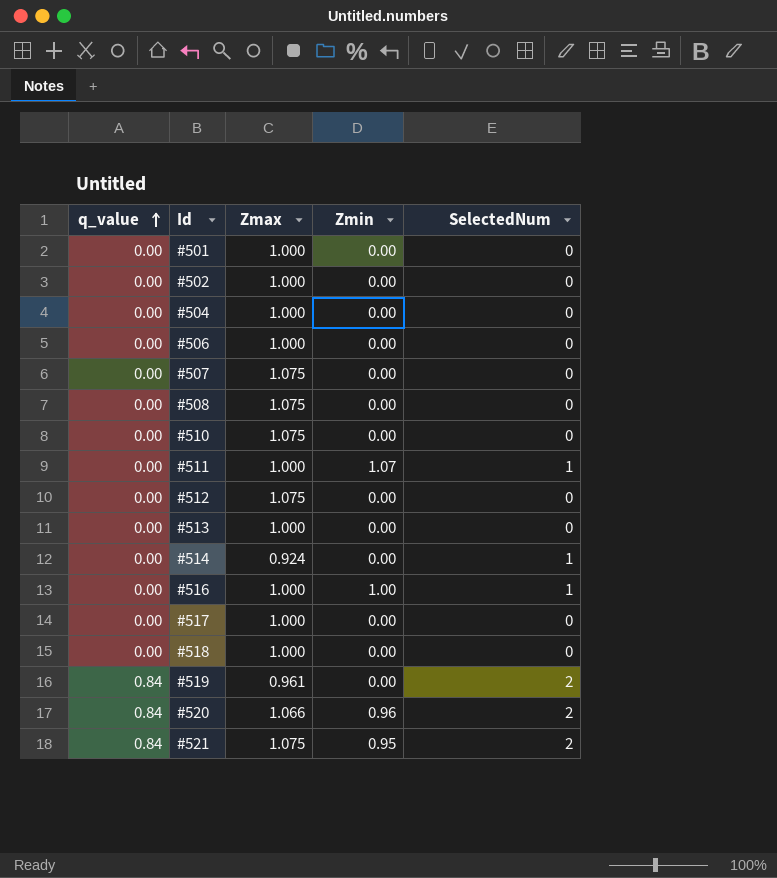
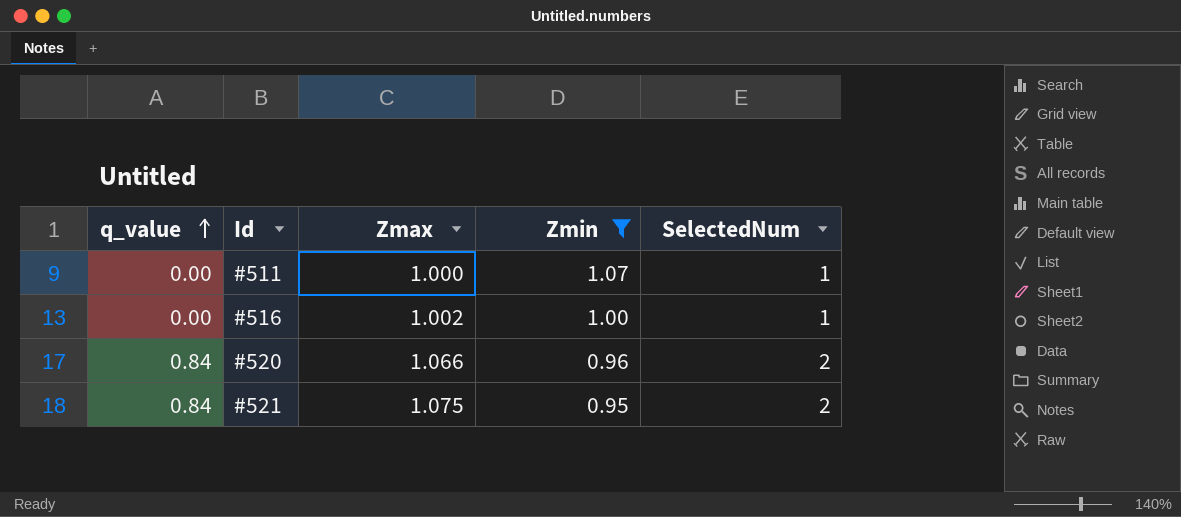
filter: none -> Zmin != 0.00
#516 | Zmax: 1.000 -> 1.002

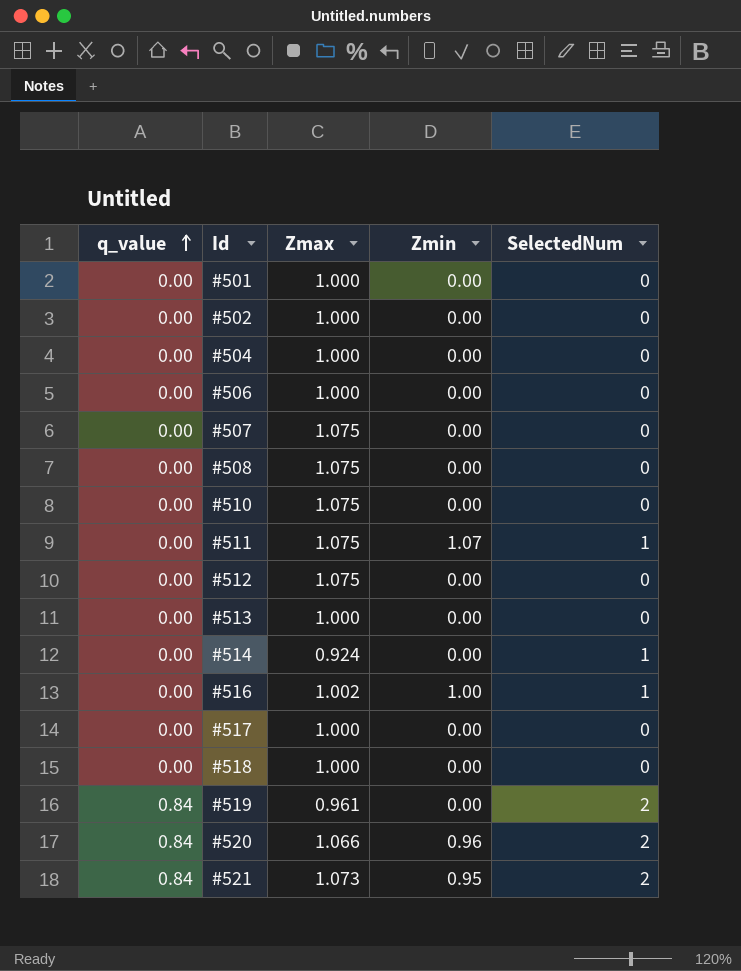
filter: Zmin != 0.00 -> none
#511 | Zmax: 1.000 -> 1.075
#521 | Zmax: 1.075 -> 1.073

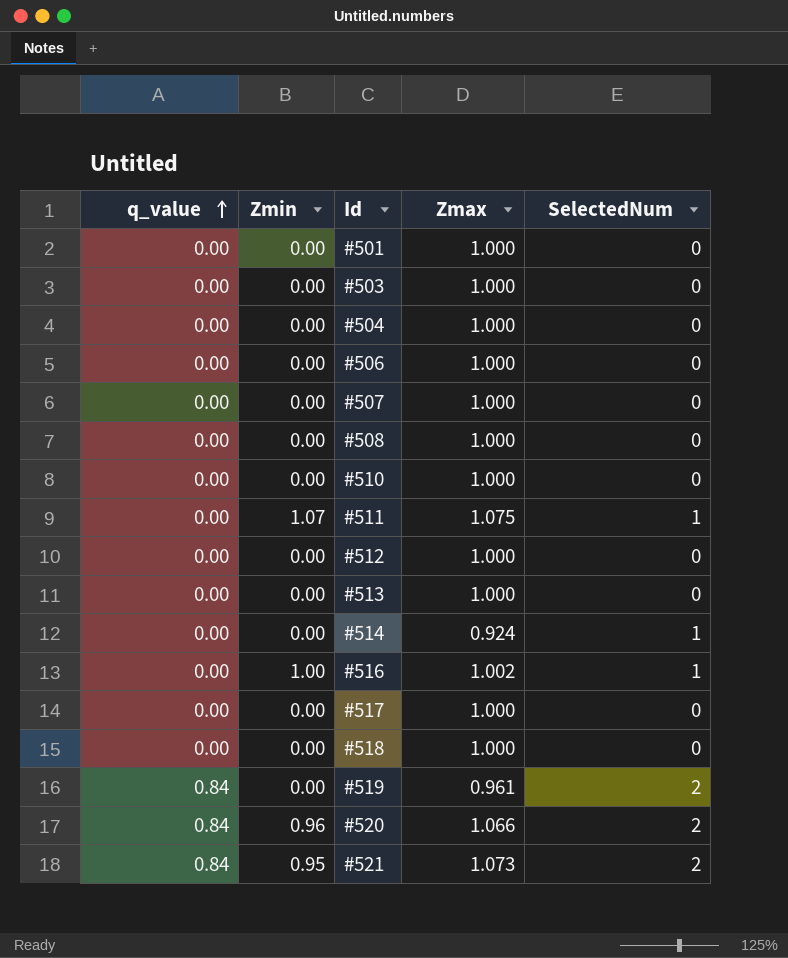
column Zmin | position: 4 -> 2
row #502: 0.00 | 1.000 | 0.00 | 0 -> none
row #503: none -> 0.00 | 0.00 | 1.000 | 0
#507 | Zmax: 1.075 -> 1.000
#508 | Zmax: 1.075 -> 1.000
#510 | Zmax: 1.075 -> 1.000
#512 | Zmax: 1.075 -> 1.000

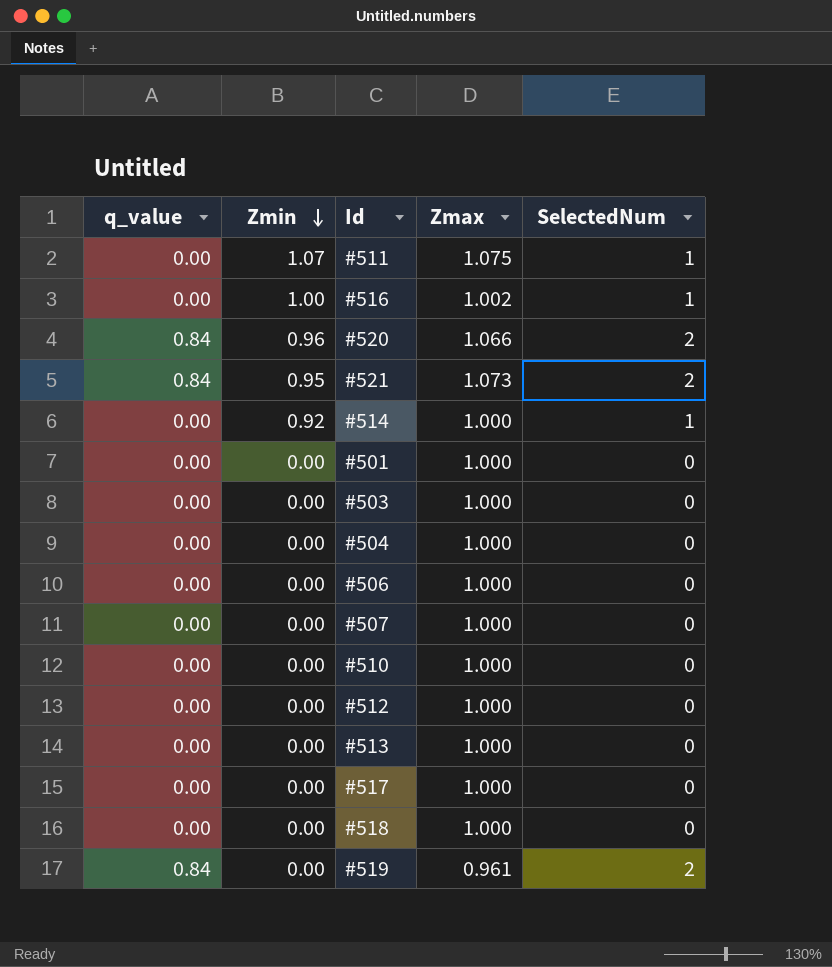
row order: q_value ascending -> Zmin descending
row #508: 0.00 | 0.00 | 1.000 | 0 -> none
#514 | Zmin: 0.00 -> 0.92
#514 | Zmax: 0.924 -> 1.000

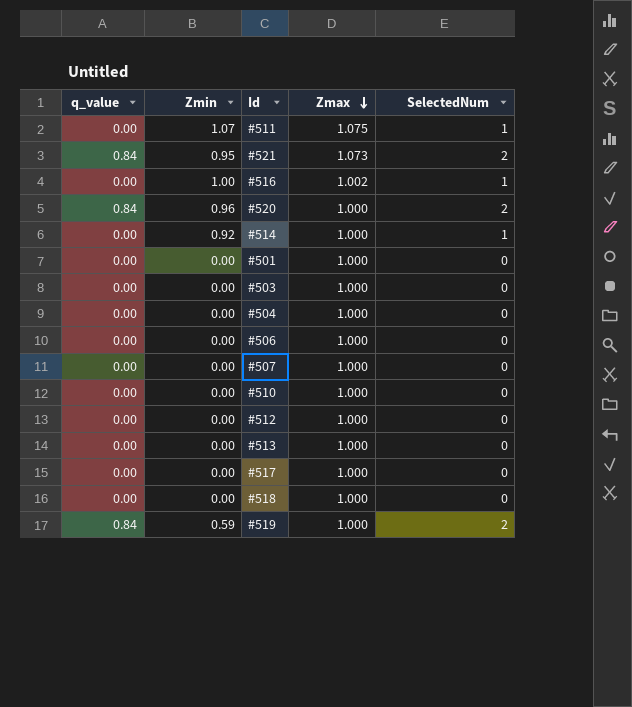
row order: Zmin descending -> Zmax descending
#520 | Zmax: 1.066 -> 1.000
#519 | Zmin: 0.00 -> 0.59
#519 | Zmax: 0.961 -> 1.000

